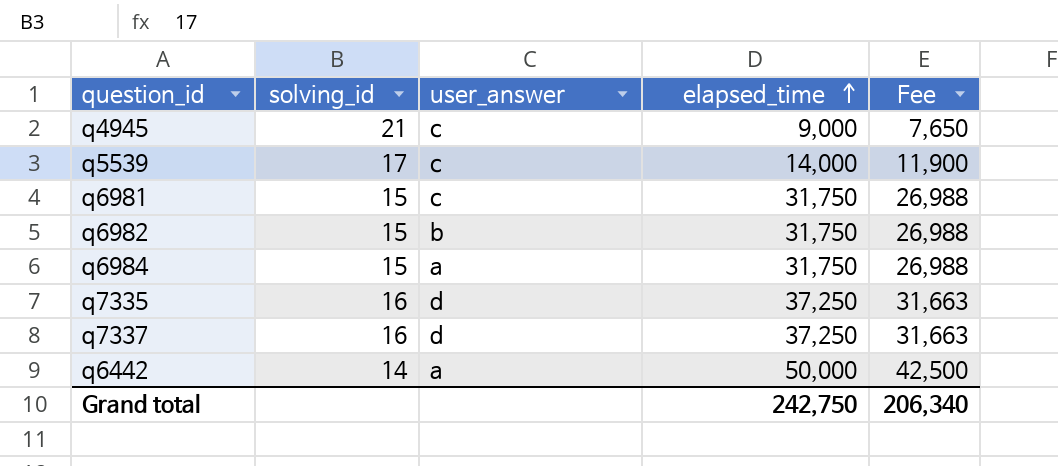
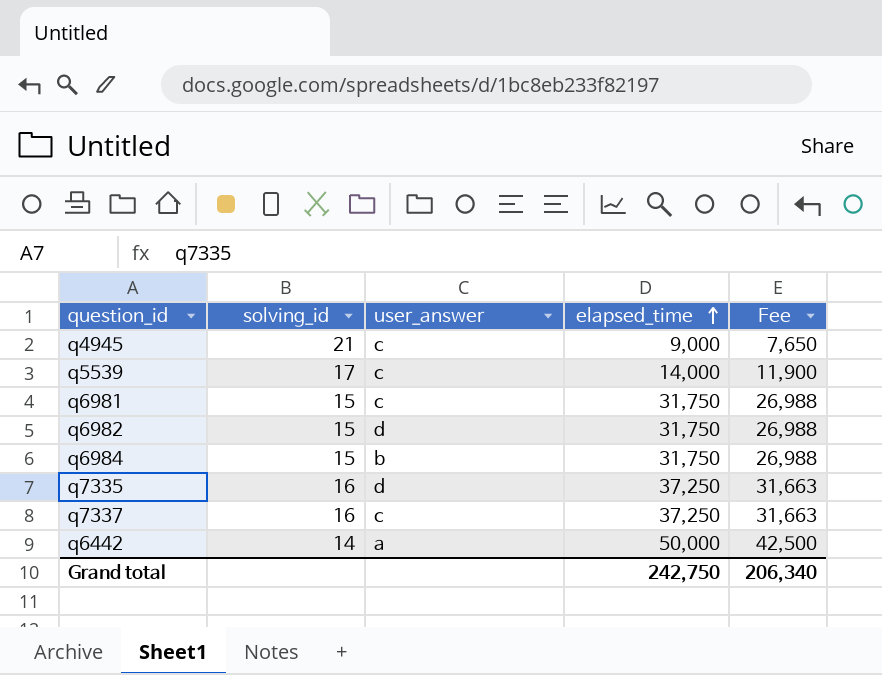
q6982 | user_answer: b -> d
q6984 | user_answer: a -> b
q7337 | user_answer: d -> c

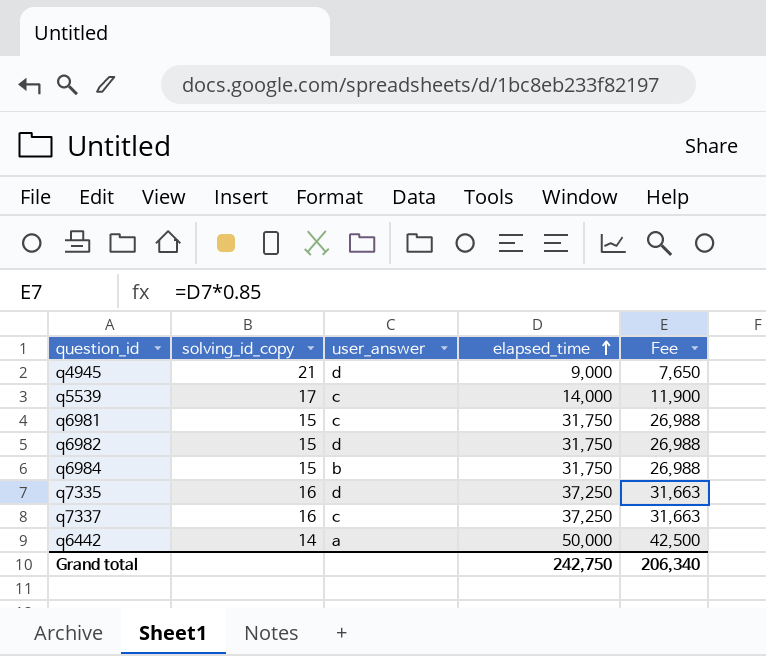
column name: solving_id -> solving_id_copy
q4945 | user_answer: c -> d

